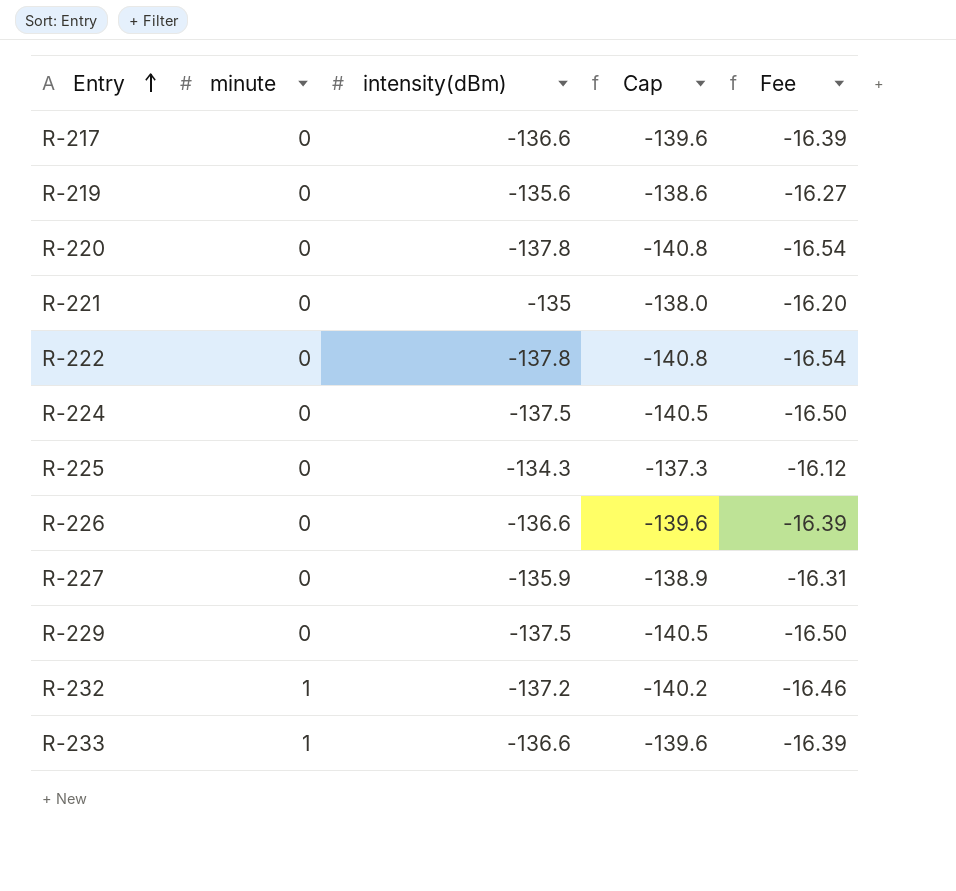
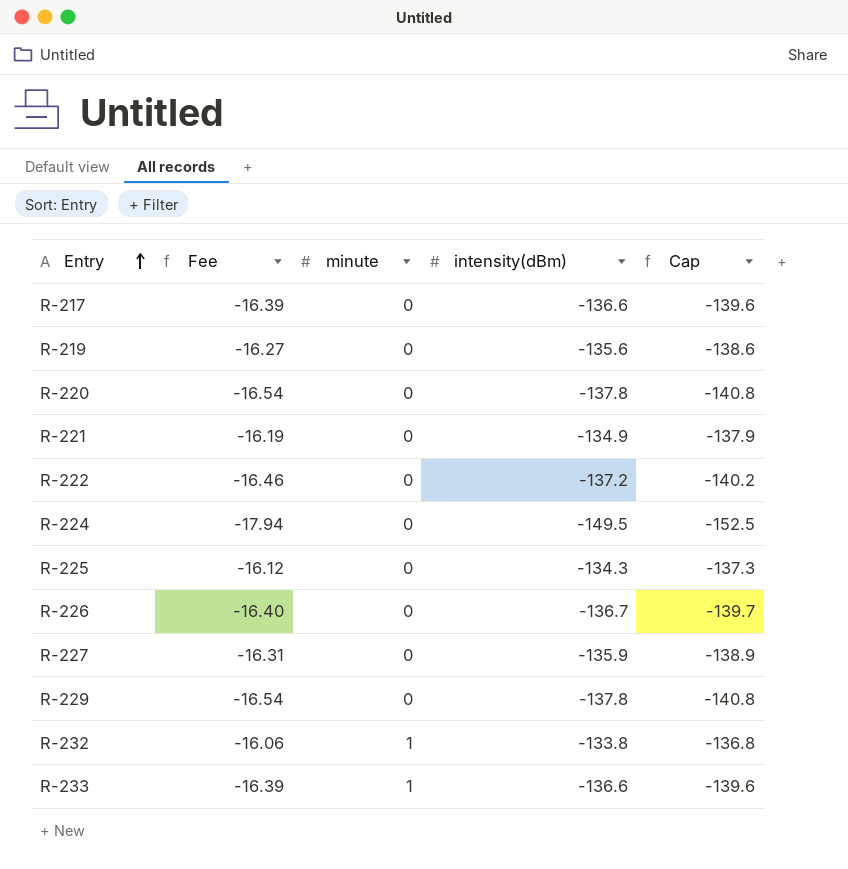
column Fee | position: 5 -> 2
R-221 | Fee: -16.20 -> -16.19
R-221 | intensity(dBm): -135 -> -134.9
R-221 | Cap: -138.0 -> -137.9
R-222 | Fee: -16.54 -> -16.46
R-222 | intensity(dBm): -137.8 -> -137.2
R-222 | Cap: -140.8 -> -140.2
R-224 | Fee: -16.50 -> -17.94
R-224 | intensity(dBm): -137.5 -> -149.5
R-224 | Cap: -140.5 -> -152.5
R-226 | Fee: -16.39 -> -16.40
R-226 | intensity(dBm): -136.6 -> -136.7
R-226 | Cap: -139.6 -> -139.7
R-229 | Fee: -16.50 -> -16.54
R-229 | intensity(dBm): -137.5 -> -137.8
R-229 | Cap: -140.5 -> -140.8
R-232 | Fee: -16.46 -> -16.06
R-232 | intensity(dBm): -137.2 -> -133.8
R-232 | Cap: -140.2 -> -136.8

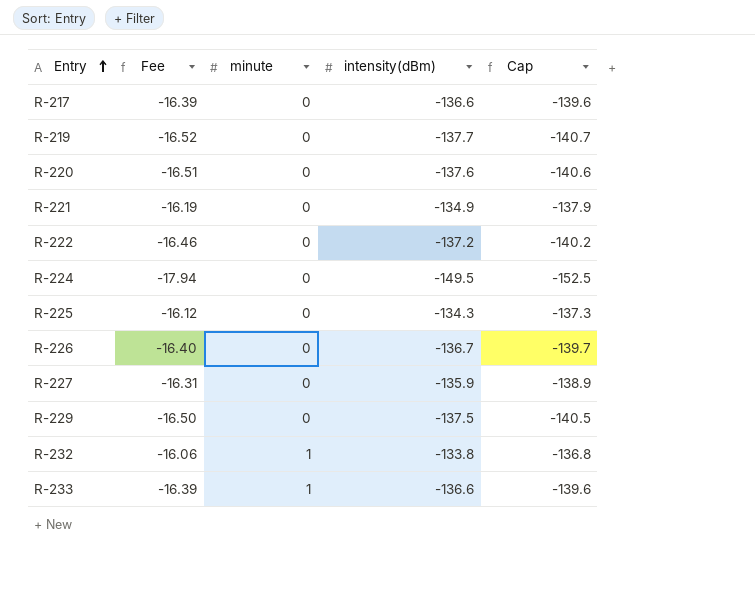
R-219 | Fee: -16.27 -> -16.52
R-219 | intensity(dBm): -135.6 -> -137.7
R-219 | Cap: -138.6 -> -140.7
R-220 | Fee: -16.54 -> -16.51
R-220 | intensity(dBm): -137.8 -> -137.6
R-220 | Cap: -140.8 -> -140.6
R-229 | Fee: -16.54 -> -16.50
R-229 | intensity(dBm): -137.8 -> -137.5
R-229 | Cap: -140.8 -> -140.5

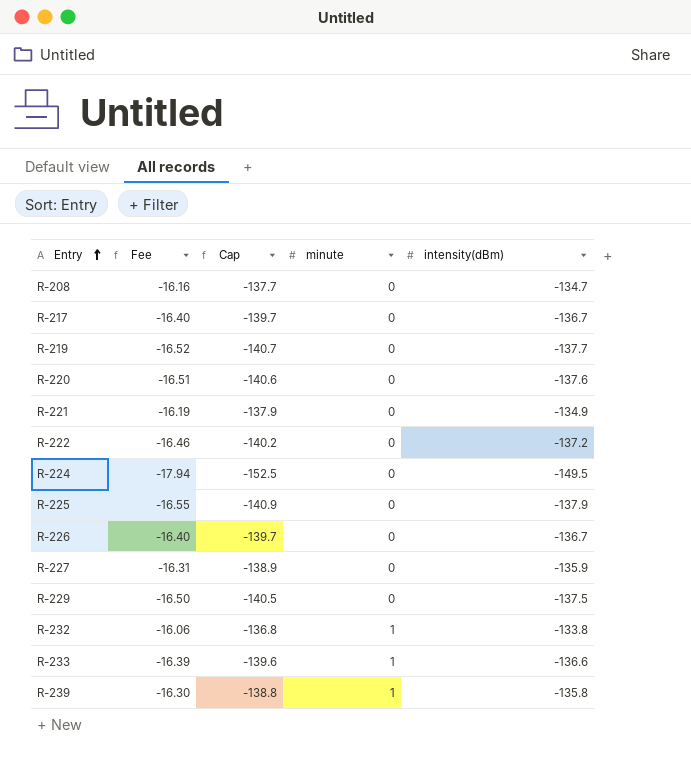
column Cap | position: 5 -> 3
row R-208: none -> -16.16 | -137.7 | 0 | -134.7
R-217 | Fee: -16.39 -> -16.40
R-217 | Cap: -139.6 -> -139.7
R-217 | intensity(dBm): -136.6 -> -136.7
R-225 | Fee: -16.12 -> -16.55
R-225 | Cap: -137.3 -> -140.9
R-225 | intensity(dBm): -134.3 -> -137.9
row R-239: none -> -16.30 | -138.8 | 1 | -135.8

